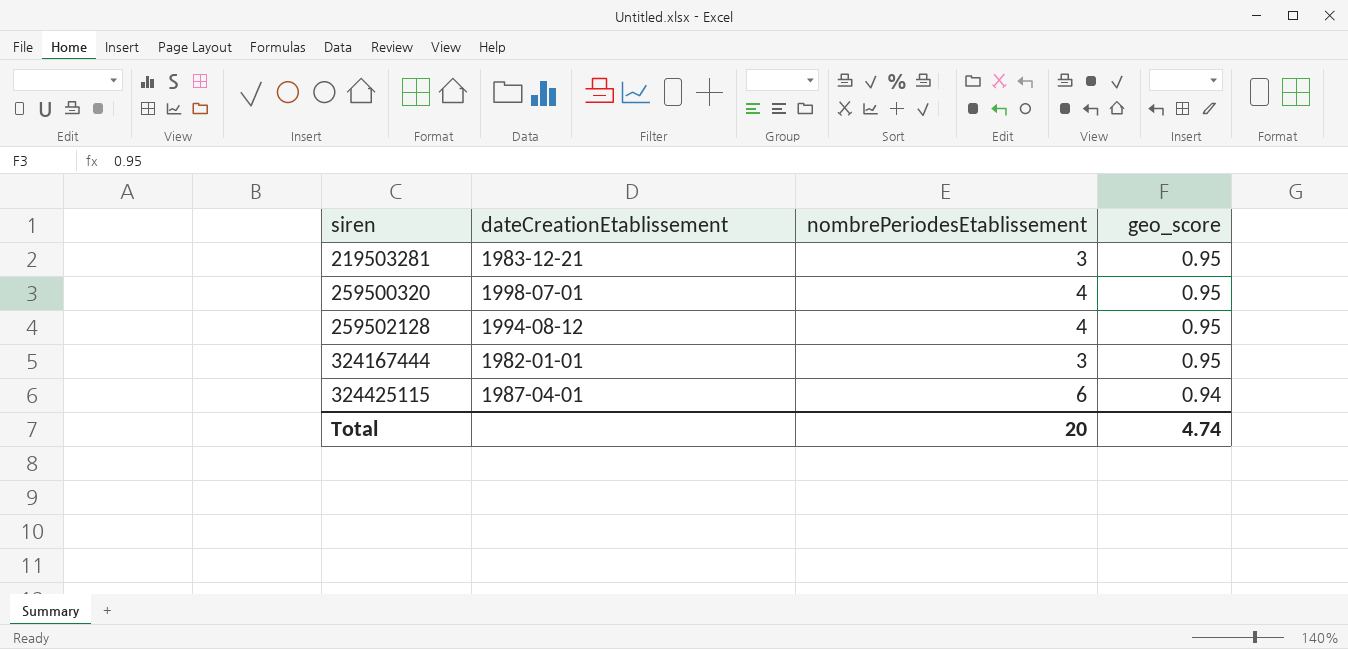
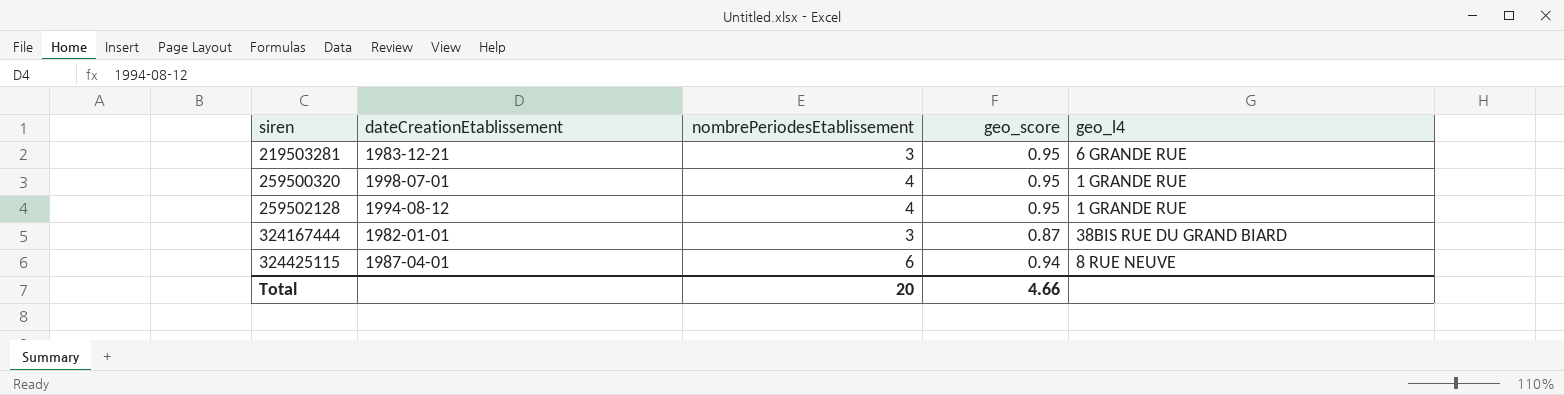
column geo_l4 | position: none -> 5
324167444 | geo_score: 0.95 -> 0.87
Total | geo_score: 4.74 -> 4.66

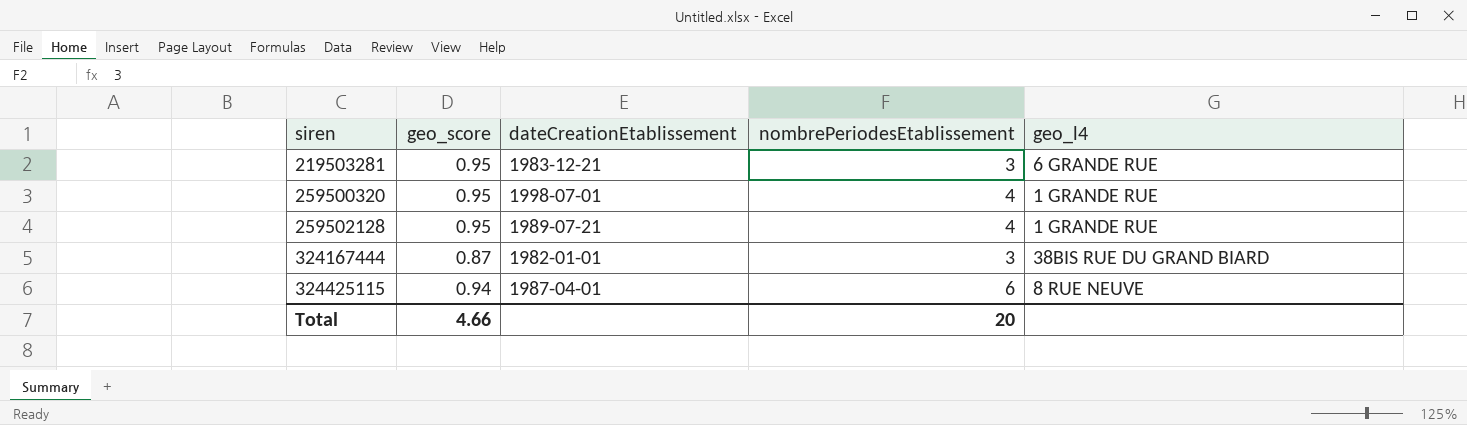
column geo_score | position: 4 -> 2
259502128 | dateCreationEtablissement: 1994-08-12 -> 1989-07-21

